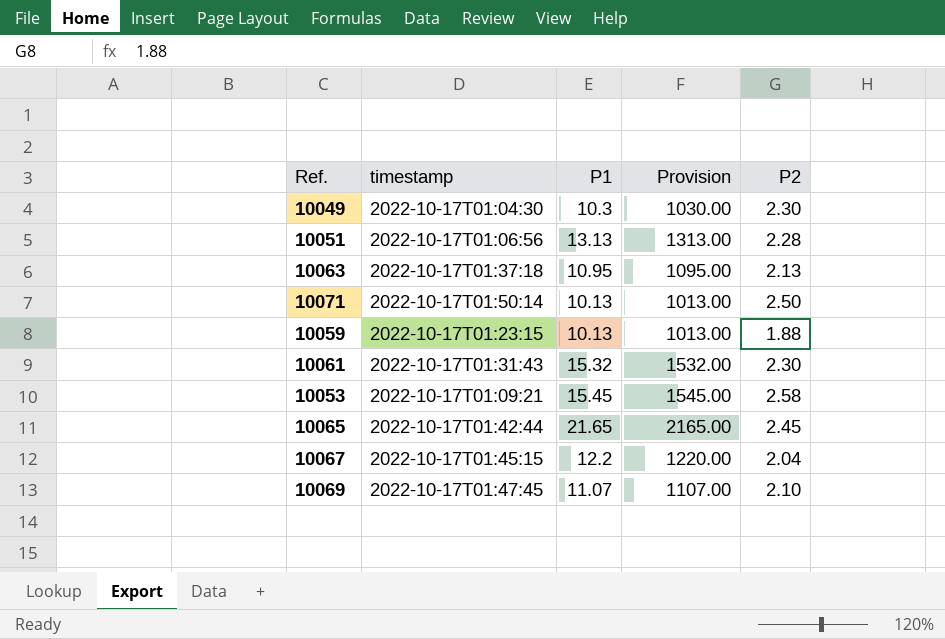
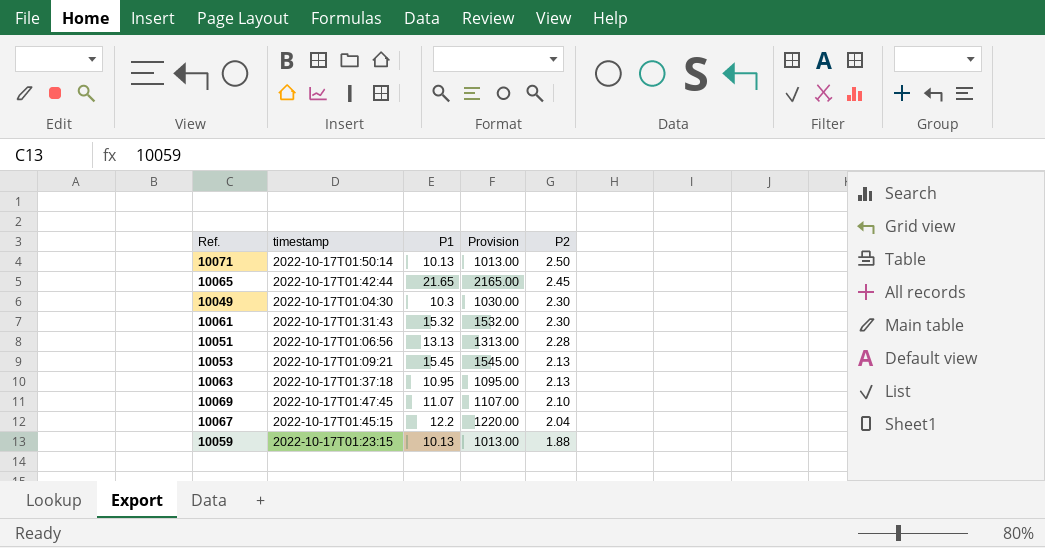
row order: none -> P2 descending
10053 | P2: 2.58 -> 2.13

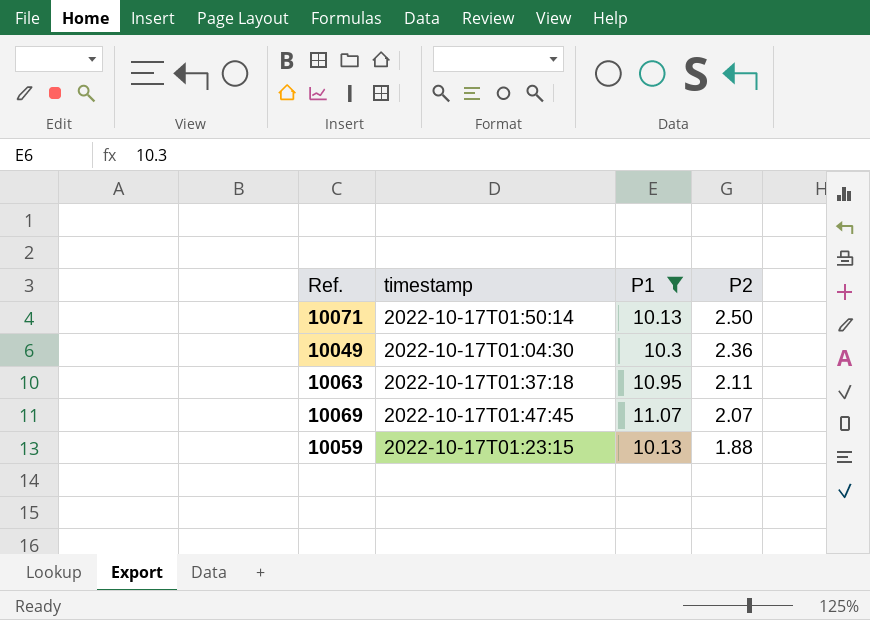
filter: none -> P1 <= 11.07
column Provision | formula: [P1] * 100 -> none
10049 | P2: 2.30 -> 2.36
10063 | P2: 2.13 -> 2.11
10069 | P2: 2.10 -> 2.07

